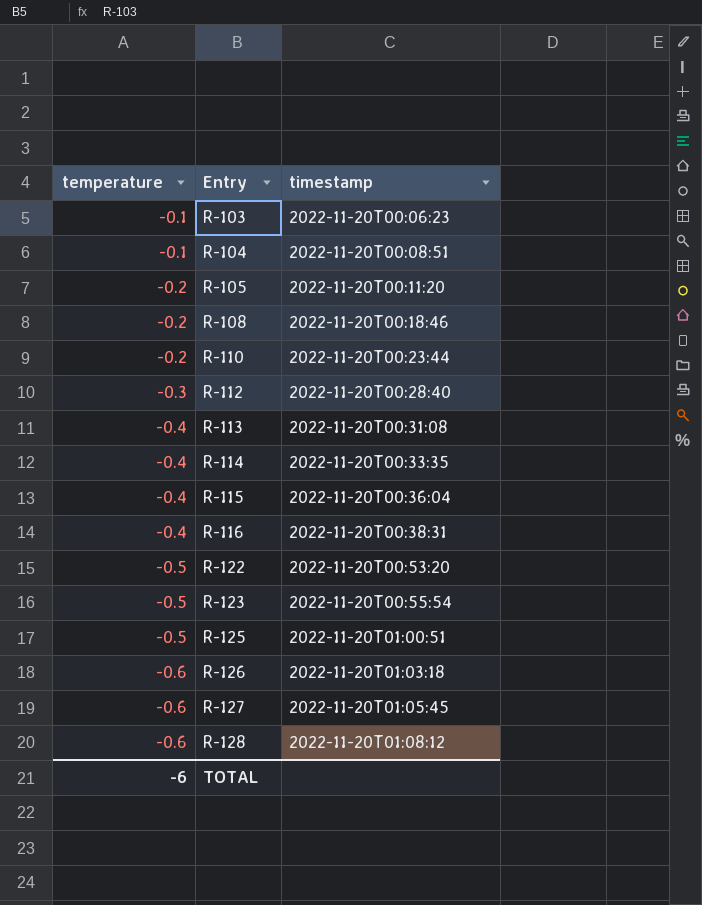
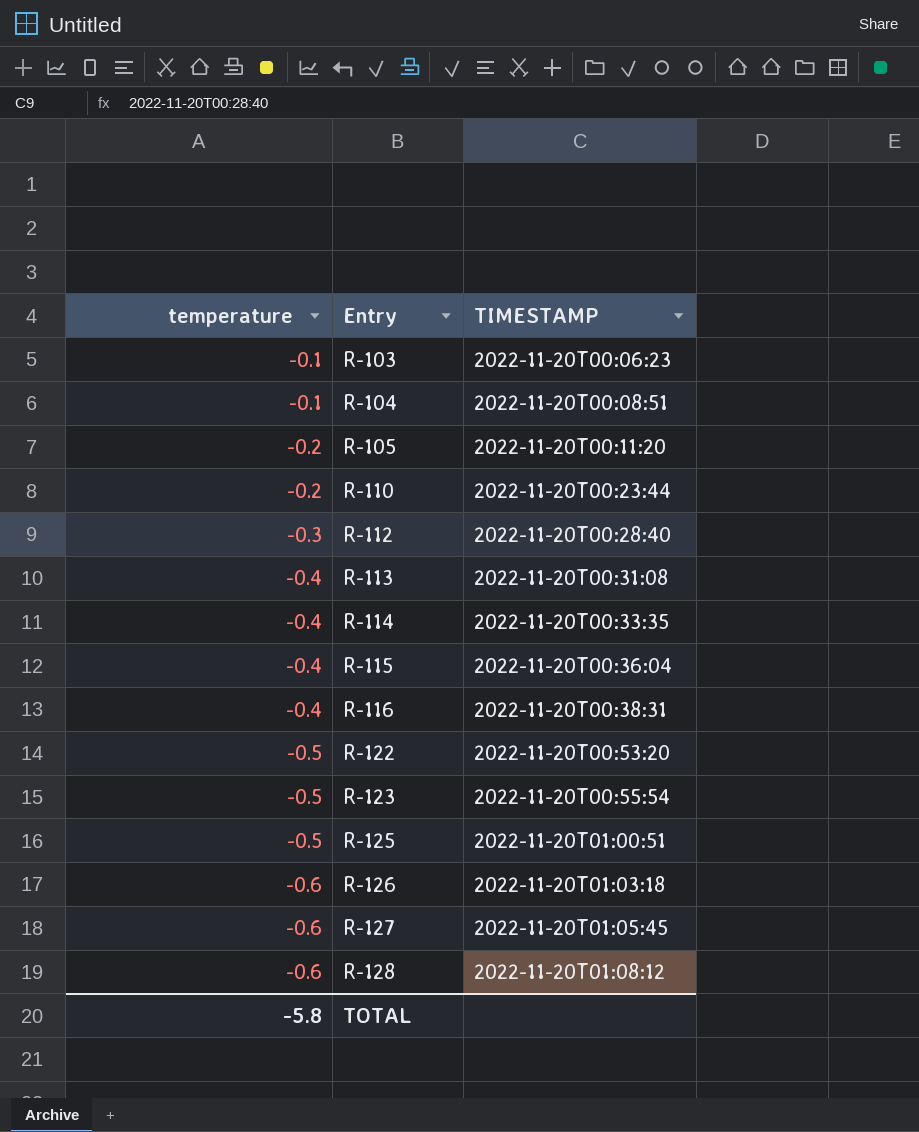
column name: timestamp -> TIMESTAMP
row R-108: -0.2 | 2022-11-20T00:18:46 -> none
TOTAL | temperature: -6 -> -5.8

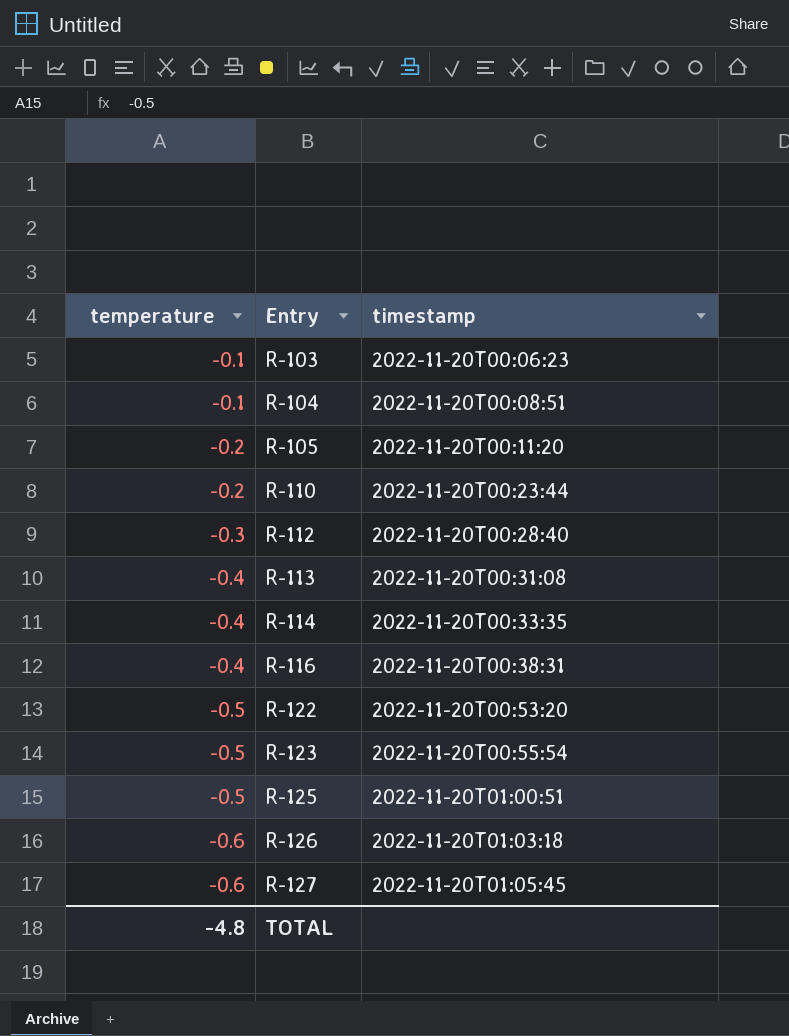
column name: TIMESTAMP -> timestamp
row R-115: -0.4 | 2022-11-20T00:36:04 -> none
row R-128: -0.6 | 2022-11-20T01:08:12 -> none
TOTAL | temperature: -5.8 -> -4.8

